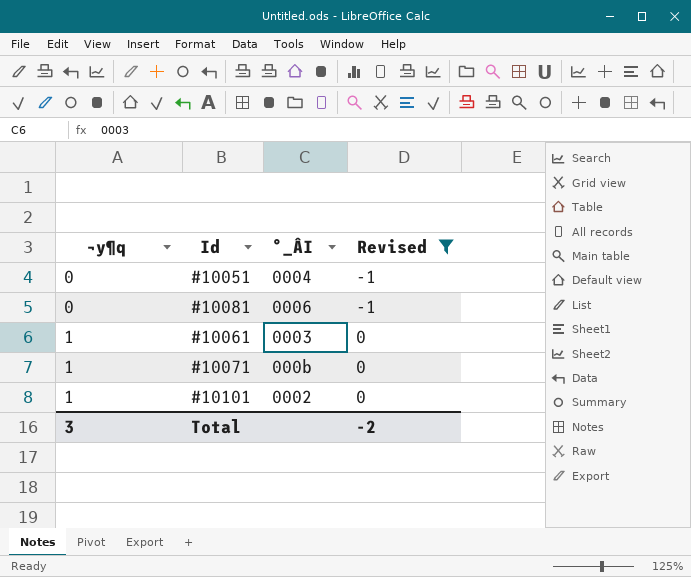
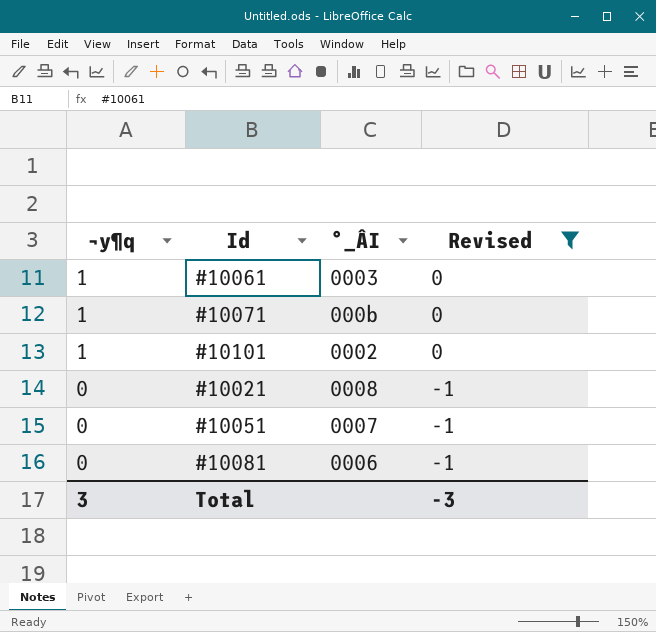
row order: ¬y¶q ascending -> ¬y¶q descending
row #10021: none -> 0 | 0008 | -1
#10051 | °_ÂI: 0004 -> 0007
Total | Revised: -2 -> -3

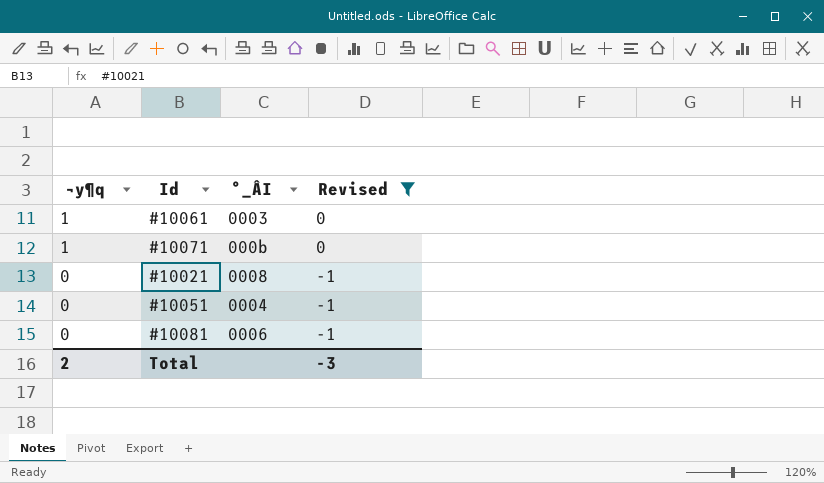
row #10101: 1 | 0002 | 0 -> none
#10051 | °_ÂI: 0007 -> 0004
Total | ¬y¶q: 3 -> 2

